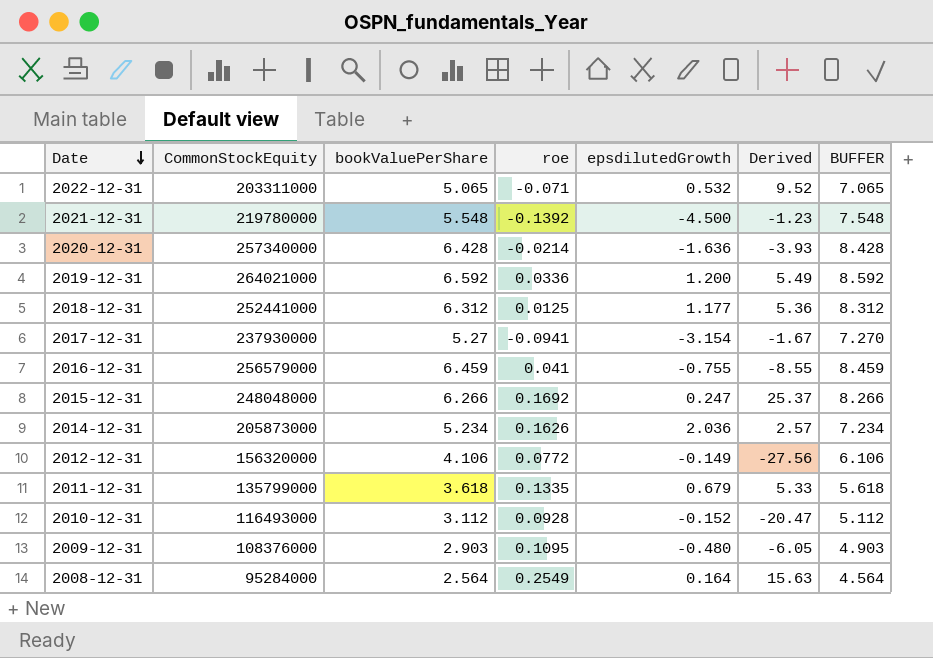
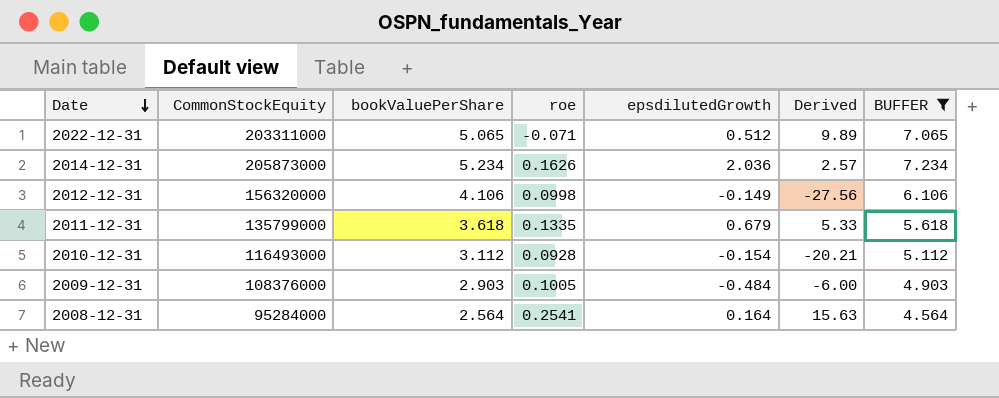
filter: none -> BUFFER <= 7.234
2022-12-31 | epsdilutedGrowth: 0.532 -> 0.512
2022-12-31 | Derived: 9.52 -> 9.89
2012-12-31 | roe: 0.0772 -> 0.0998
2010-12-31 | epsdilutedGrowth: -0.152 -> -0.154
2010-12-31 | Derived: -20.47 -> -20.21
2009-12-31 | roe: 0.1095 -> 0.1005
2009-12-31 | epsdilutedGrowth: -0.480 -> -0.484
2009-12-31 | Derived: -6.05 -> -6.00
2008-12-31 | roe: 0.2549 -> 0.2541

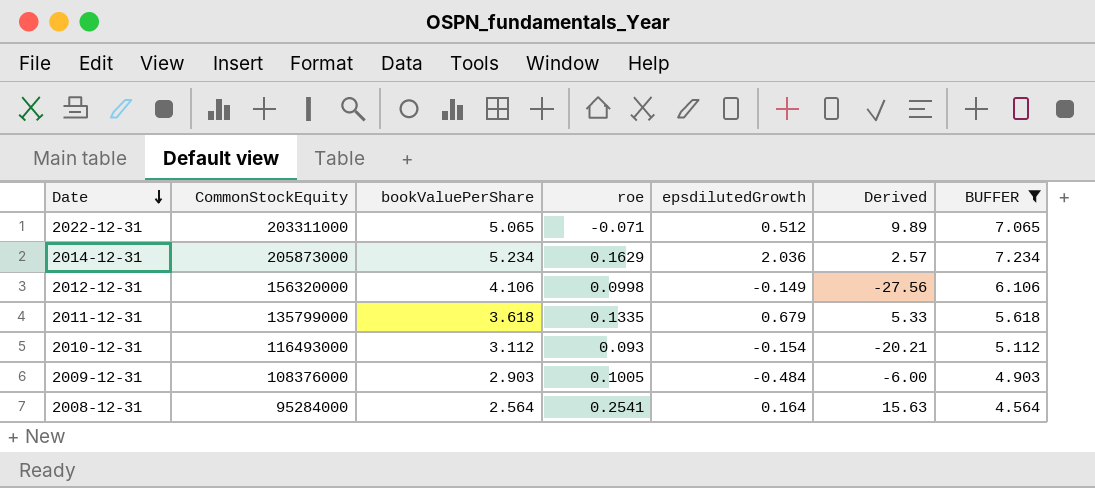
2014-12-31 | roe: 0.1626 -> 0.1629
2010-12-31 | roe: 0.0928 -> 0.093

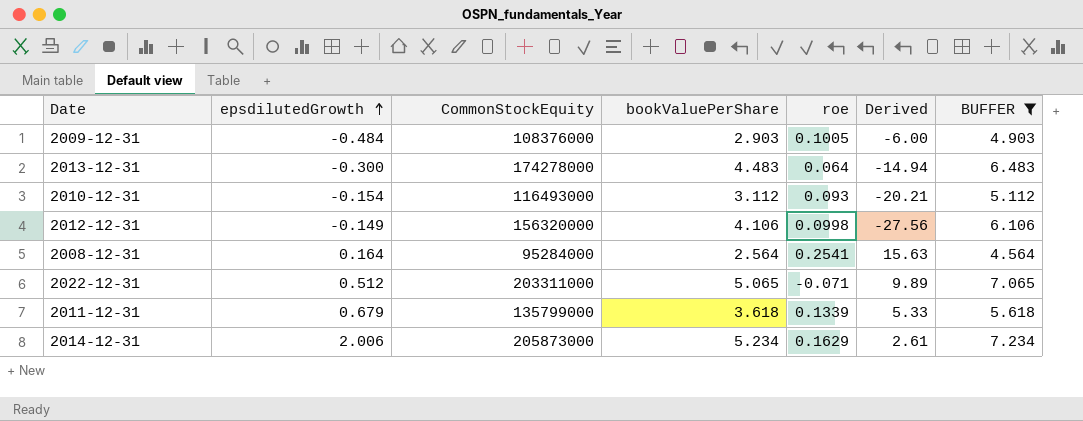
row order: Date descending -> epsdilutedGrowth ascending
column epsdilutedGrowth | position: 5 -> 2
row 2013-12-31: none -> -0.300 | 174278000 | 4.483 | 0.064 | -14.94 | 6.483
2011-12-31 | roe: 0.1335 -> 0.1339
2014-12-31 | epsdilutedGrowth: 2.036 -> 2.006
2014-12-31 | Derived: 2.57 -> 2.61

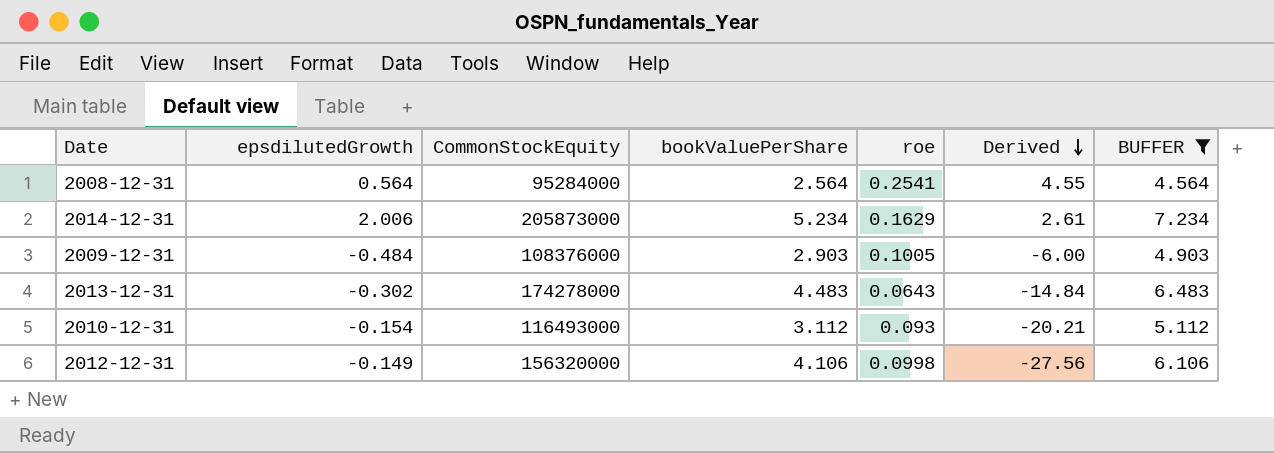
row order: epsdilutedGrowth ascending -> Derived descending
row 2022-12-31: 0.512 | 203311000 | 5.065 | -0.071 | 9.89 | 7.065 -> none
row 2011-12-31: 0.679 | 135799000 | 3.618 | 0.1339 | 5.33 | 5.618 -> none
2008-12-31 | epsdilutedGrowth: 0.164 -> 0.564
2008-12-31 | Derived: 15.63 -> 4.55
2013-12-31 | epsdilutedGrowth: -0.300 -> -0.302
2013-12-31 | roe: 0.064 -> 0.0643
2013-12-31 | Derived: -14.94 -> -14.84

